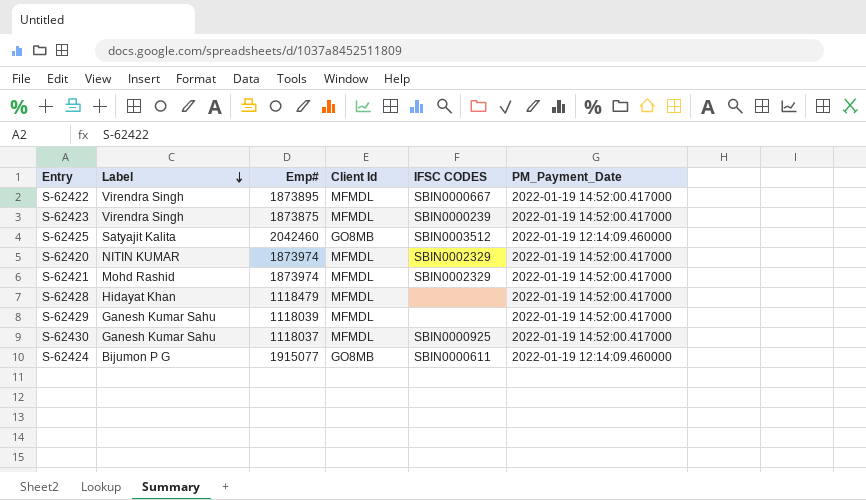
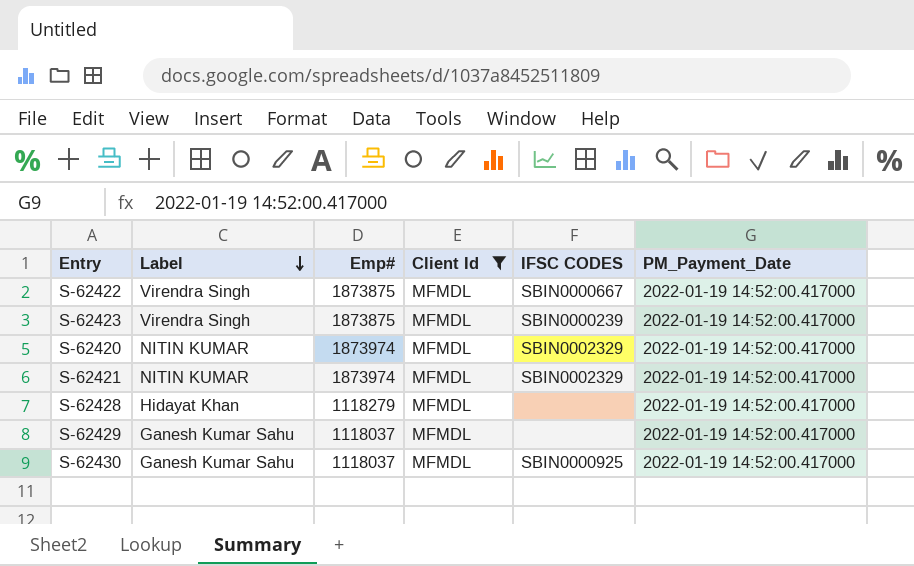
filter: none -> Client Id = MFMDL
S-62422 | Emp#: 1873895 -> 1873875
S-62421 | Label: Mohd Rashid -> NITIN KUMAR
S-62428 | Emp#: 1118479 -> 1118279
S-62429 | Emp#: 1118039 -> 1118037

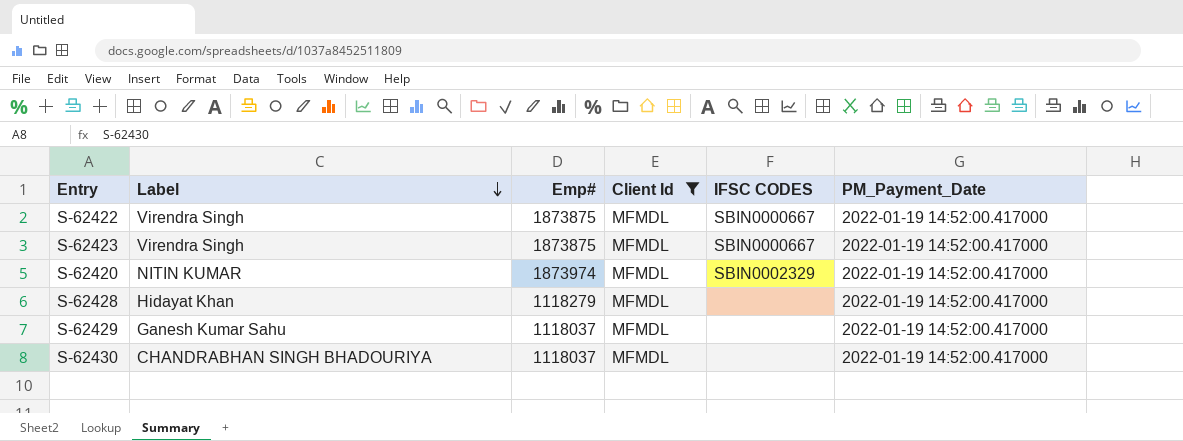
row S-62421: NITIN KUMAR | 1873974 | MFMDL | SBIN0002329 | 2022-01-19 14:52:00.417000 -> none
S-62423 | IFSC CODES: SBIN0000239 -> SBIN0000667
S-62430 | Label: Ganesh Kumar Sahu -> CHANDRABHAN SINGH BHADOURIYA
S-62430 | IFSC CODES: SBIN0000925 -> none

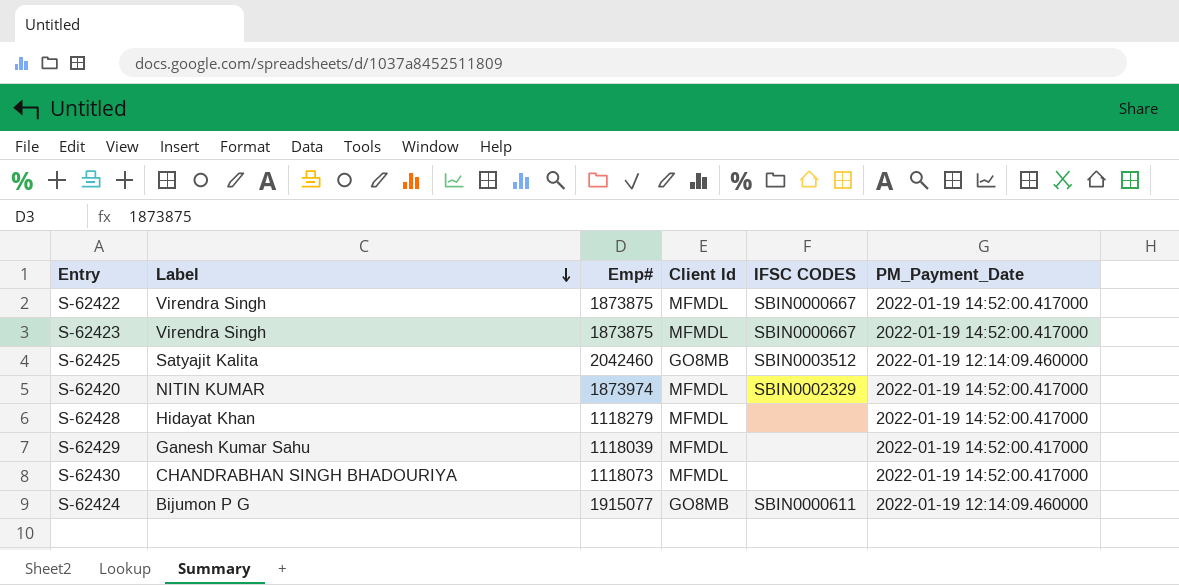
filter: Client Id = MFMDL -> none
S-62429 | Emp#: 1118037 -> 1118039
S-62430 | Emp#: 1118037 -> 1118073

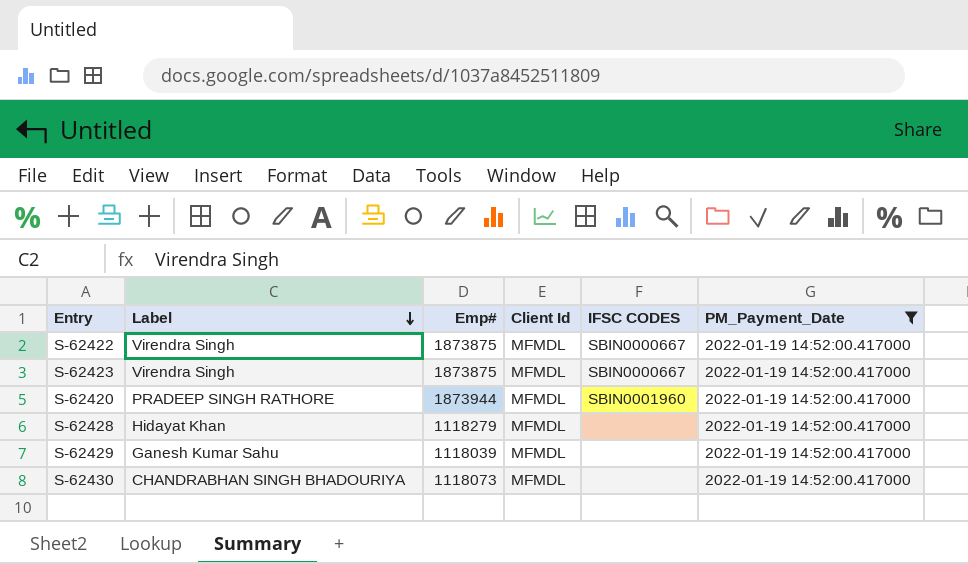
filter: none -> PM_Payment_Date = 2022-01-19 14:52:00.417000
S-62420 | Label: NITIN KUMAR -> PRADEEP SINGH RATHORE
S-62420 | Emp#: 1873974 -> 1873944
S-62420 | IFSC CODES: SBIN0002329 -> SBIN0001960

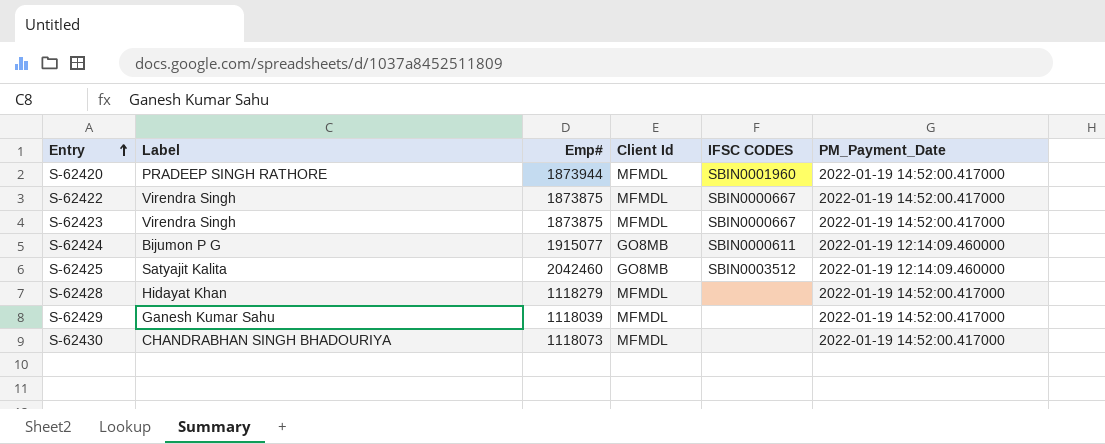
filter: PM_Payment_Date = 2022-01-19 14:52:00.417000 -> none
row order: Label descending -> Entry ascending

